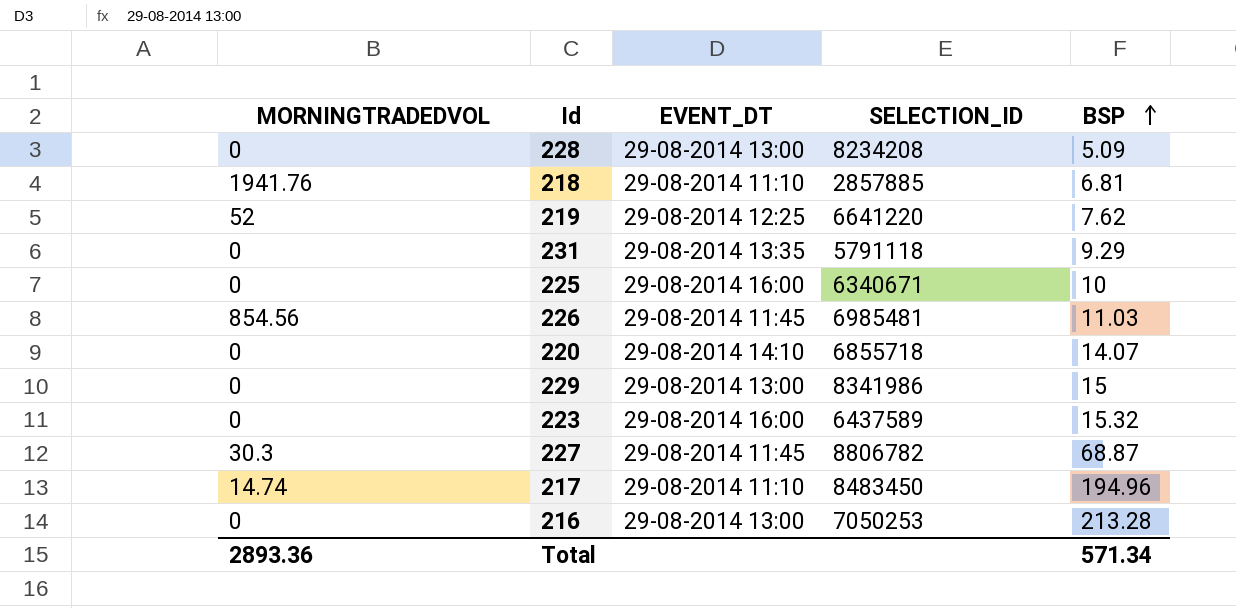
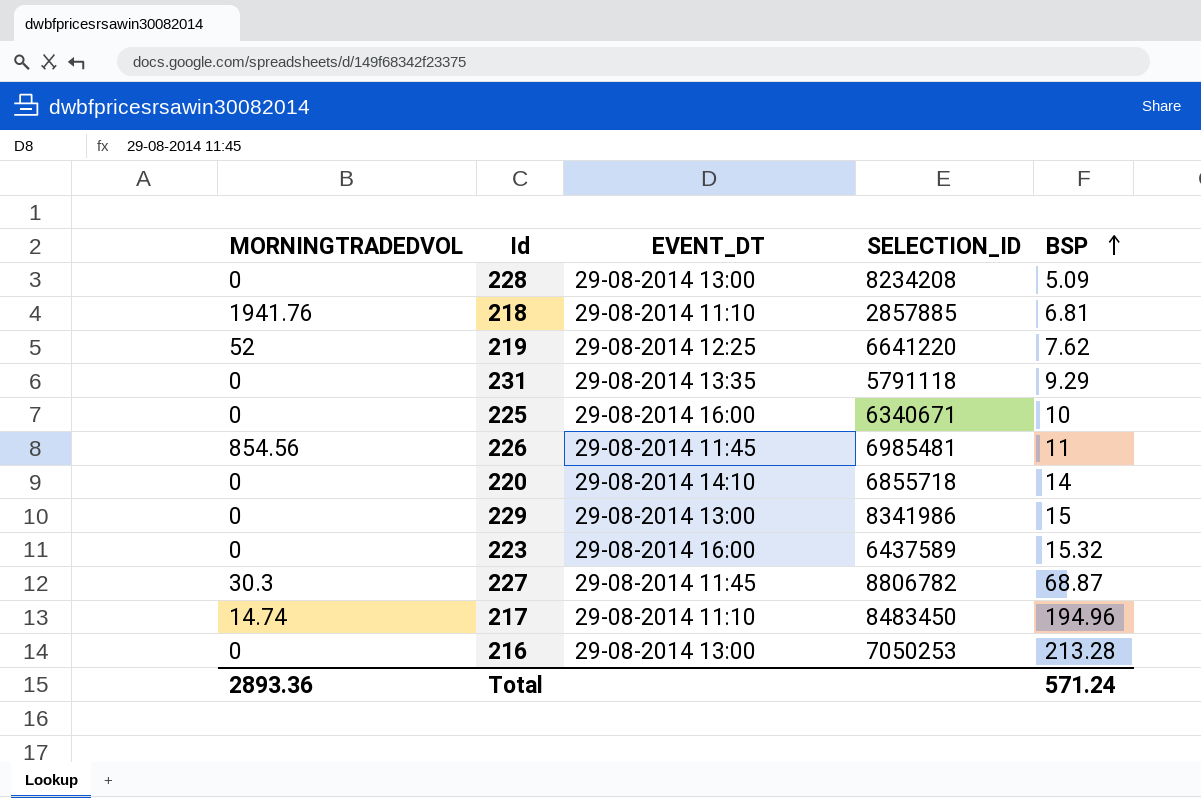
226 | BSP: 11.03 -> 11
220 | BSP: 14.07 -> 14
Total | BSP: 571.34 -> 571.24

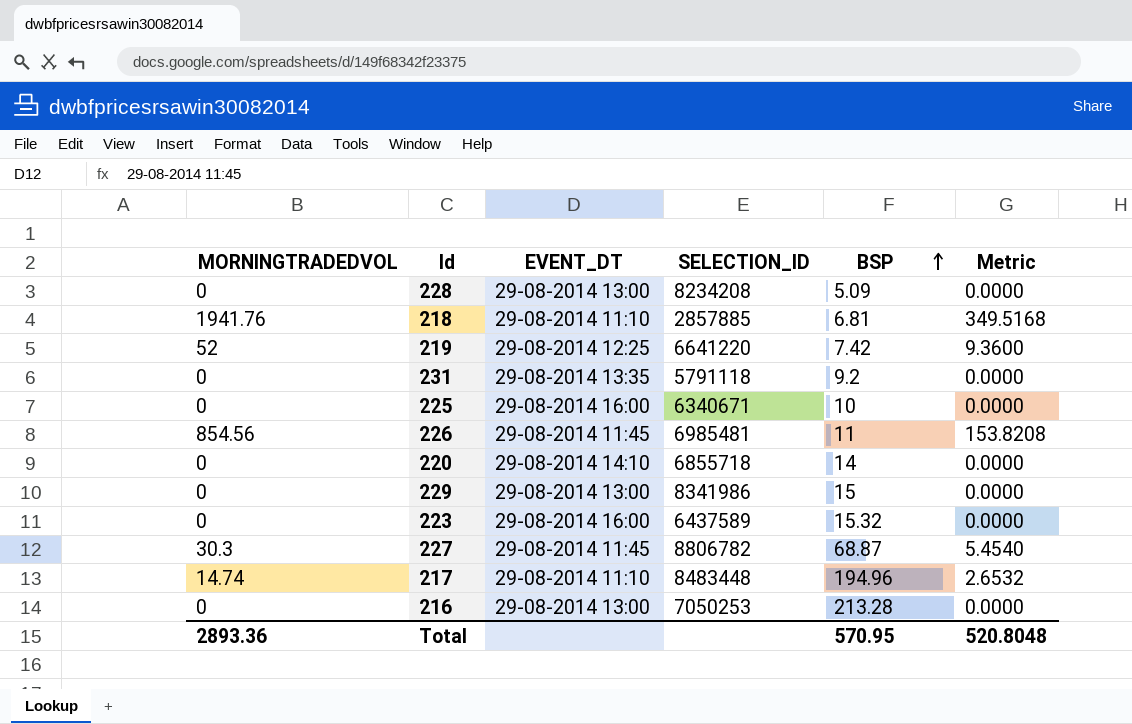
column Metric | formula: none -> [MORNINGTRADEDVOL] * 0.18
219 | BSP: 7.62 -> 7.42
231 | BSP: 9.29 -> 9.2
217 | SELECTION_ID: 8483450 -> 8483448
Total | BSP: 571.24 -> 570.95

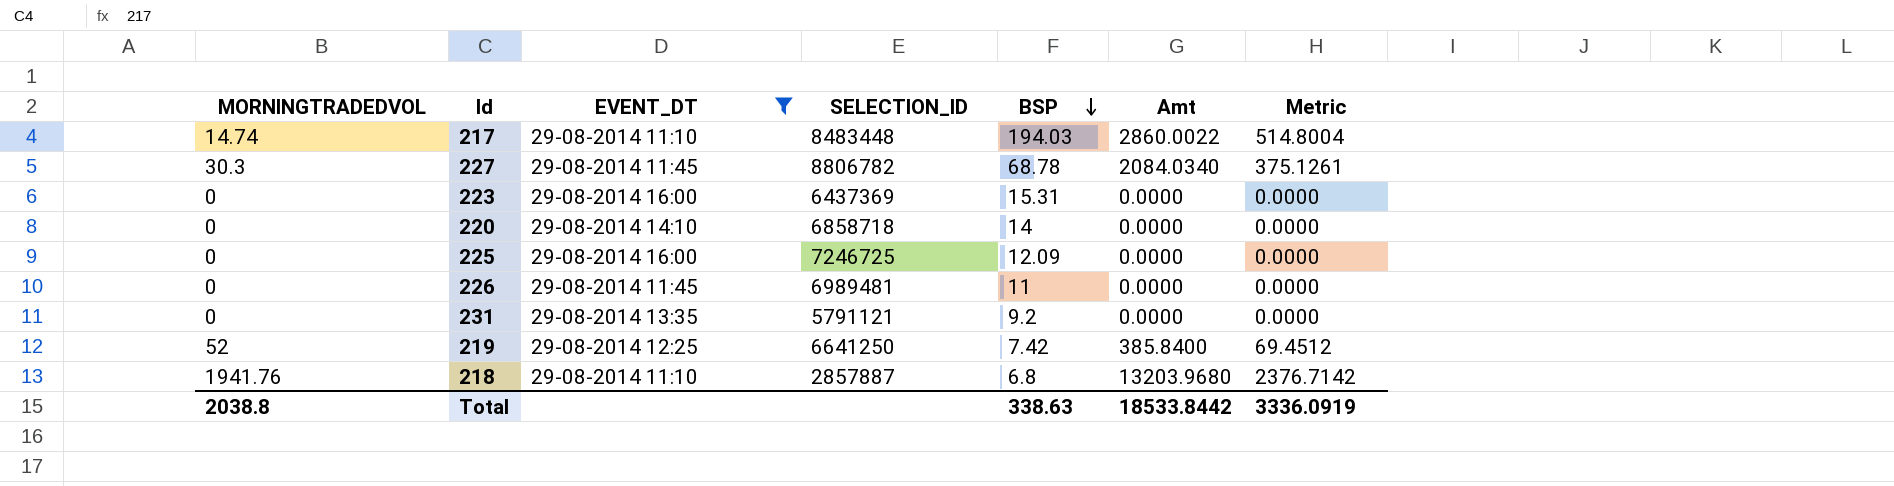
filter: none -> EVENT_DT != 29-08-2014 13:00
row order: BSP ascending -> BSP descending
column Amt | formula: none -> [MORNINGTRADEDVOL] * [BSP]
column Metric | formula: [MORNINGTRADEDVOL] * 0.18 -> [Amt] * 0.18
217 | BSP: 194.96 -> 194.03
227 | BSP: 68.87 -> 68.78
223 | SELECTION_ID: 6437589 -> 6437369
223 | BSP: 15.32 -> 15.31
220 | SELECTION_ID: 6855718 -> 6858718
225 | SELECTION_ID: 6340671 -> 7246725
225 | BSP: 10 -> 12.09
226 | MORNINGTRADEDVOL: 854.56 -> 0
226 | SELECTION_ID: 6985481 -> 6989481
231 | SELECTION_ID: 5791118 -> 5791121
219 | SELECTION_ID: 6641220 -> 6641250
218 | SELECTION_ID: 2857885 -> 2857887
218 | BSP: 6.81 -> 6.8
Total | MORNINGTRADEDVOL: 2893.36 -> 2038.8
Total | BSP: 570.95 -> 338.63
Total | Metric: 520.8048 -> 3336.0919

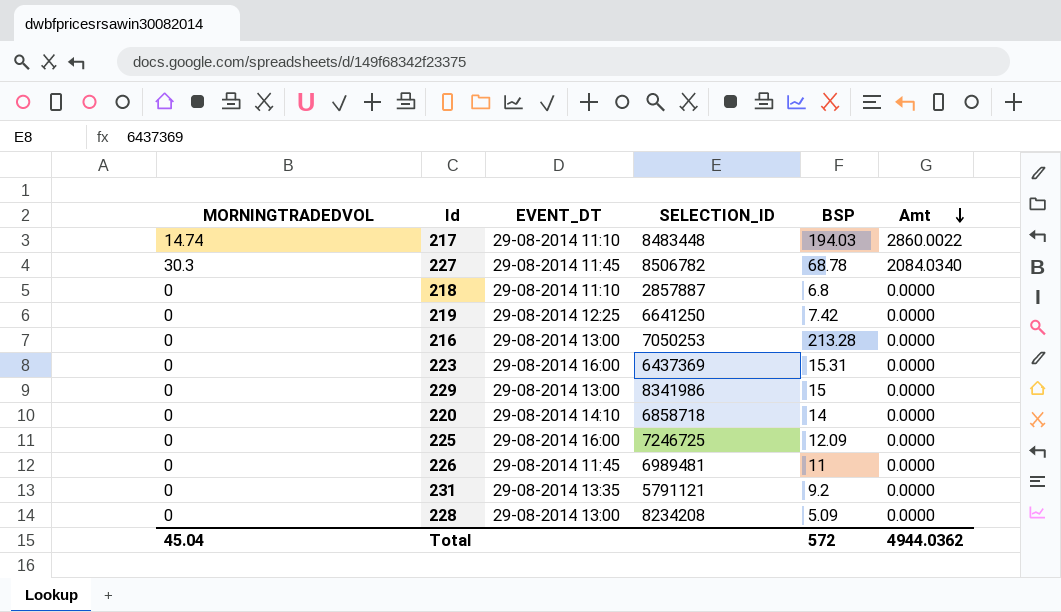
filter: EVENT_DT != 29-08-2014 13:00 -> none
row order: BSP descending -> Amt descending
column Metric | formula: [Amt] * 0.18 -> none
227 | SELECTION_ID: 8806782 -> 8506782
218 | MORNINGTRADEDVOL: 1941.76 -> 0
218 | Amt: 13203.9680 -> 0.0000
219 | MORNINGTRADEDVOL: 52 -> 0
219 | Amt: 385.8400 -> 0.0000
Total | MORNINGTRADEDVOL: 2038.8 -> 45.04
Total | BSP: 338.63 -> 572
Total | Amt: 18533.8442 -> 4944.0362

